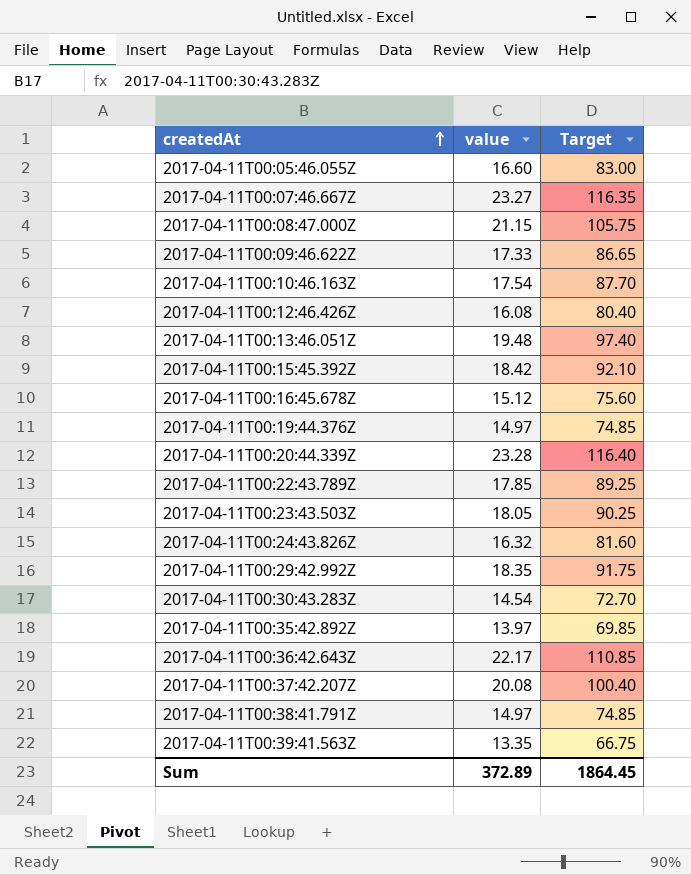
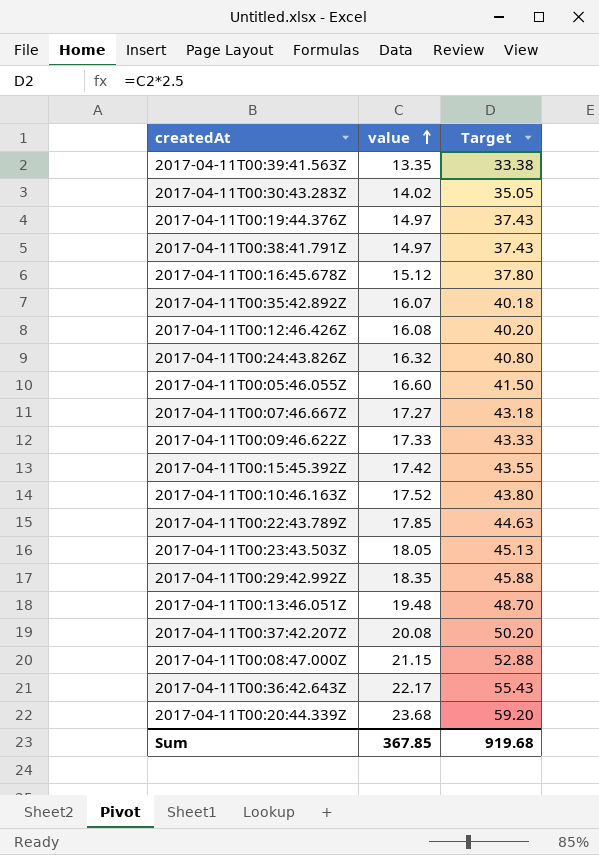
row order: createdAt ascending -> value ascending
column Target | formula: [value] * 5 -> [value] * 2.5
2017-04-11T00:30:43.283Z | value: 14.54 -> 14.02
2017-04-11T00:35:42.892Z | value: 13.97 -> 16.07
2017-04-11T00:07:46.667Z | value: 23.27 -> 17.27
2017-04-11T00:15:45.392Z | value: 18.42 -> 17.42
2017-04-11T00:10:46.163Z | value: 17.54 -> 17.52
2017-04-11T00:20:44.339Z | value: 23.28 -> 23.68
Sum | value: 372.89 -> 367.85
Sum | Target: 1864.45 -> 919.68

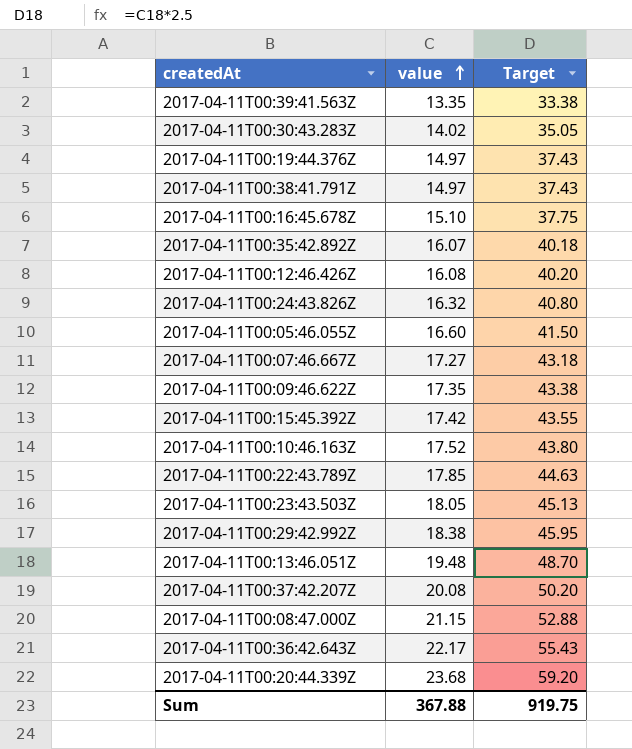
2017-04-11T00:16:45.678Z | value: 15.12 -> 15.10
2017-04-11T00:16:45.678Z | Target: 37.80 -> 37.75
2017-04-11T00:09:46.622Z | value: 17.33 -> 17.35
2017-04-11T00:09:46.622Z | Target: 43.33 -> 43.38
2017-04-11T00:29:42.992Z | value: 18.35 -> 18.38
2017-04-11T00:29:42.992Z | Target: 45.88 -> 45.95
Sum | value: 367.85 -> 367.88
Sum | Target: 919.68 -> 919.75

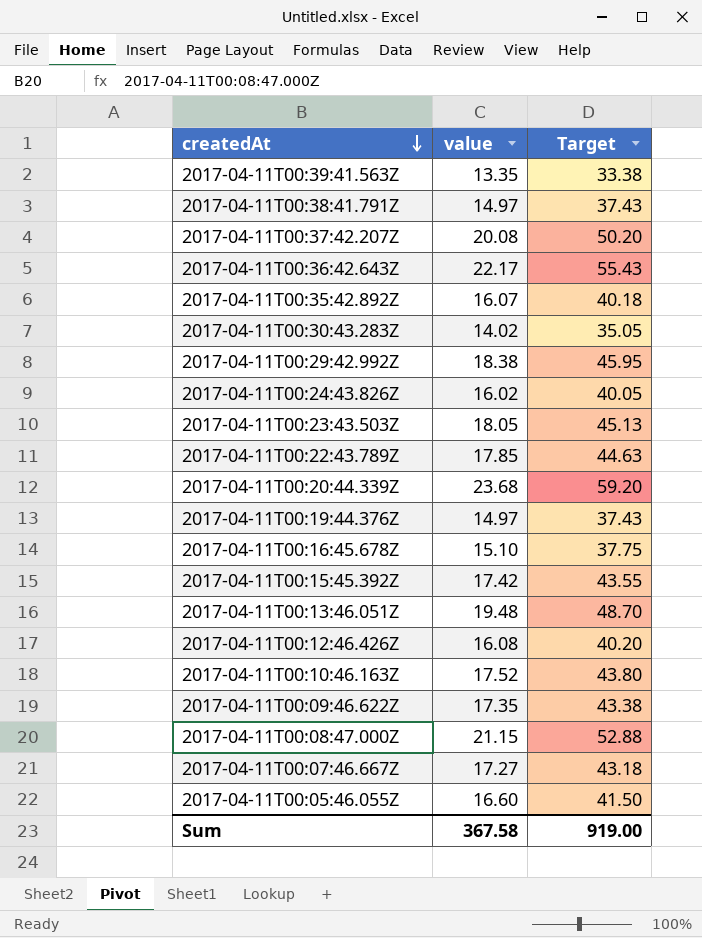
row order: value ascending -> createdAt descending
2017-04-11T00:24:43.826Z | value: 16.32 -> 16.02
2017-04-11T00:24:43.826Z | Target: 40.80 -> 40.05
Sum | value: 367.88 -> 367.58
Sum | Target: 919.75 -> 919.00

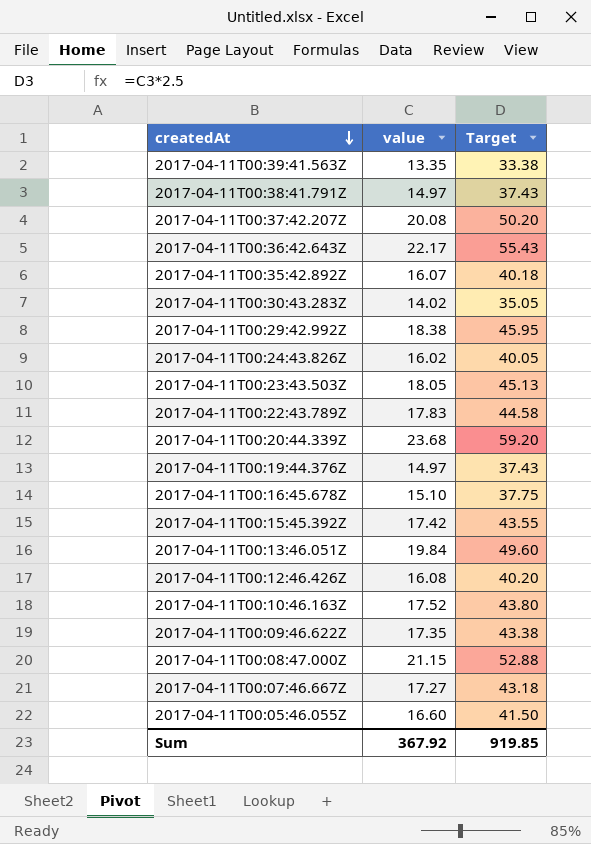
2017-04-11T00:22:43.789Z | value: 17.85 -> 17.83
2017-04-11T00:22:43.789Z | Target: 44.63 -> 44.58
2017-04-11T00:13:46.051Z | value: 19.48 -> 19.84
2017-04-11T00:13:46.051Z | Target: 48.70 -> 49.60
Sum | value: 367.58 -> 367.92
Sum | Target: 919.00 -> 919.85

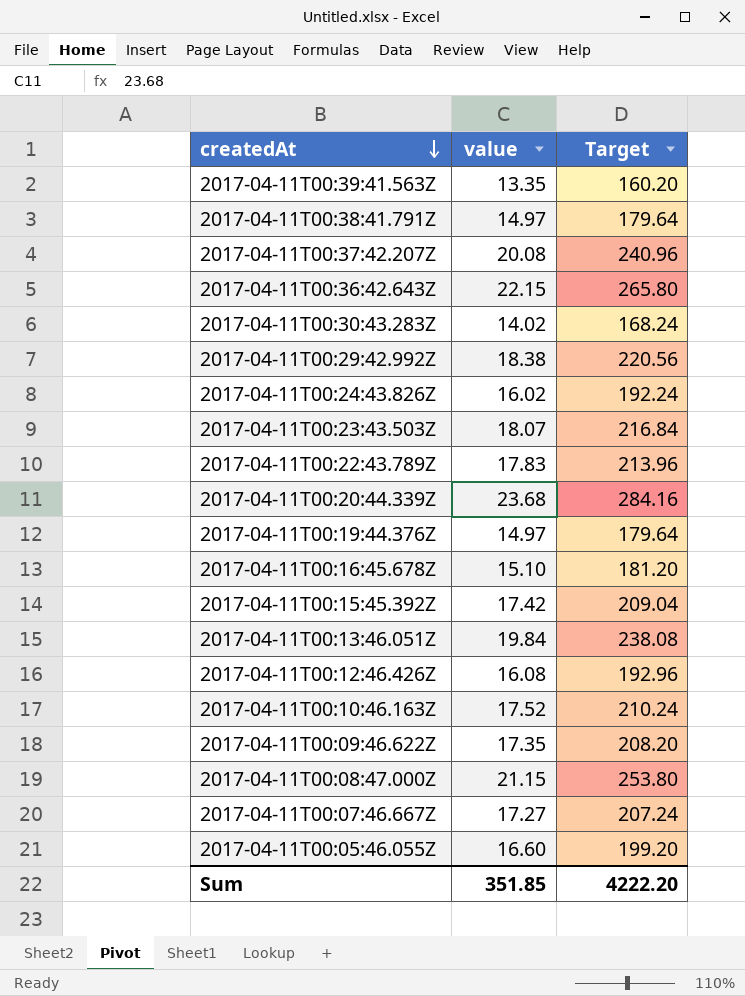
column Target | formula: [value] * 2.5 -> [value] * 12
row 2017-04-11T00:35:42.892Z: 16.07 | 40.18 -> none
2017-04-11T00:36:42.643Z | value: 22.17 -> 22.15
2017-04-11T00:23:43.503Z | value: 18.05 -> 18.07
Sum | value: 367.92 -> 351.85
Sum | Target: 919.85 -> 4222.20

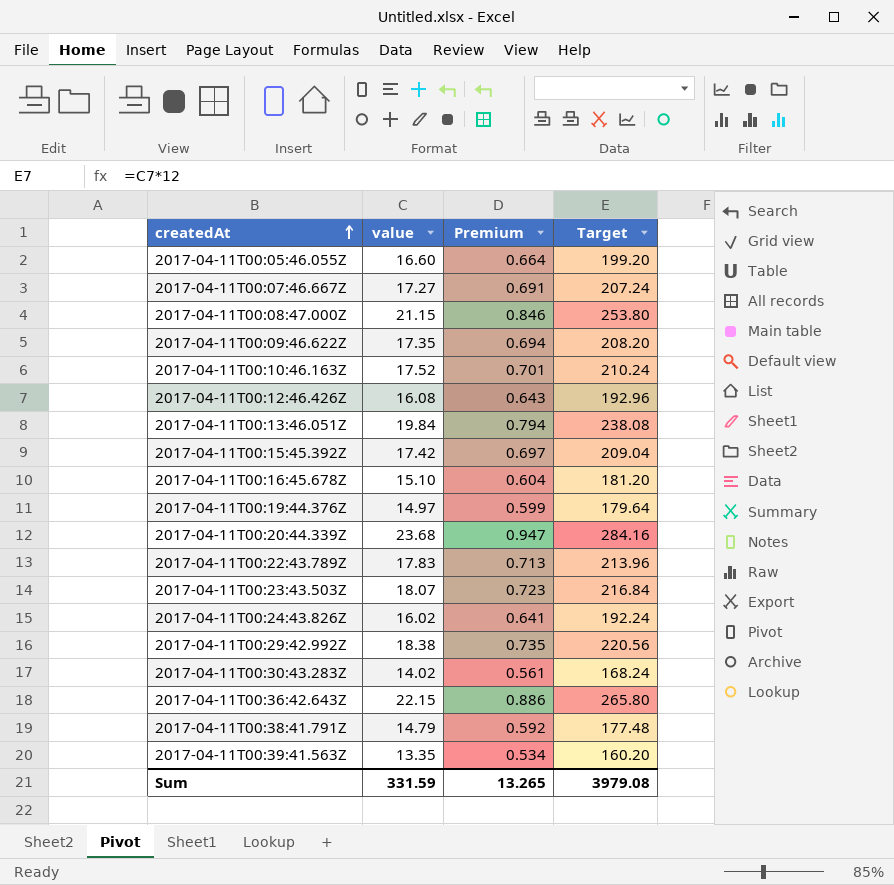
row order: createdAt descending -> createdAt ascending
column Premium | formula: none -> [value] * 0.04
row 2017-04-11T00:37:42.207Z: 20.08 | 240.96 -> none
2017-04-11T00:38:41.791Z | value: 14.97 -> 14.79
2017-04-11T00:38:41.791Z | Target: 179.64 -> 177.48
Sum | value: 351.85 -> 331.59
Sum | Target: 4222.20 -> 3979.08

